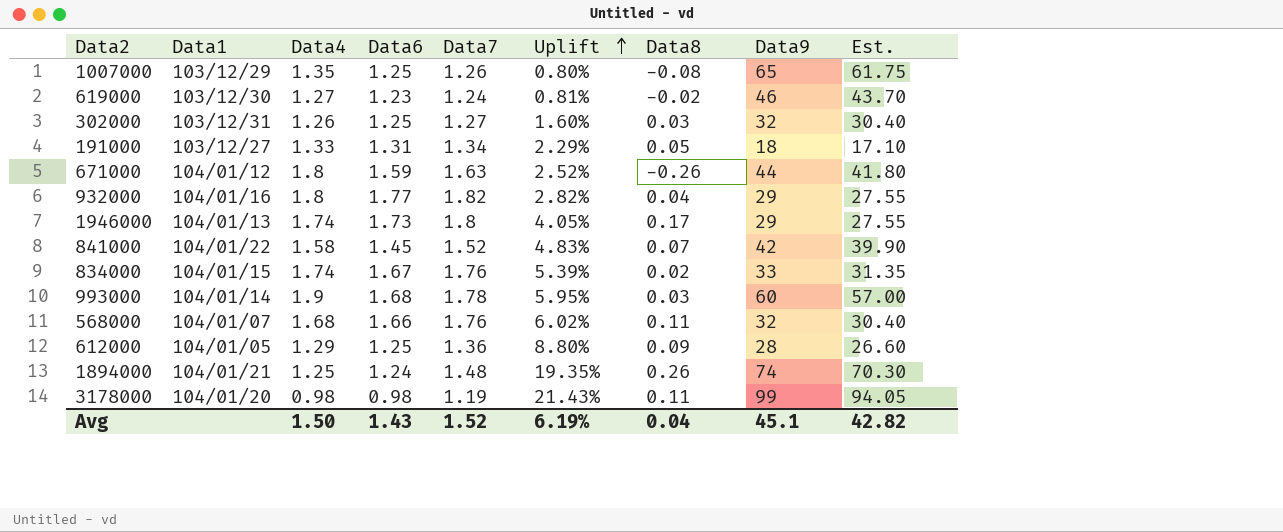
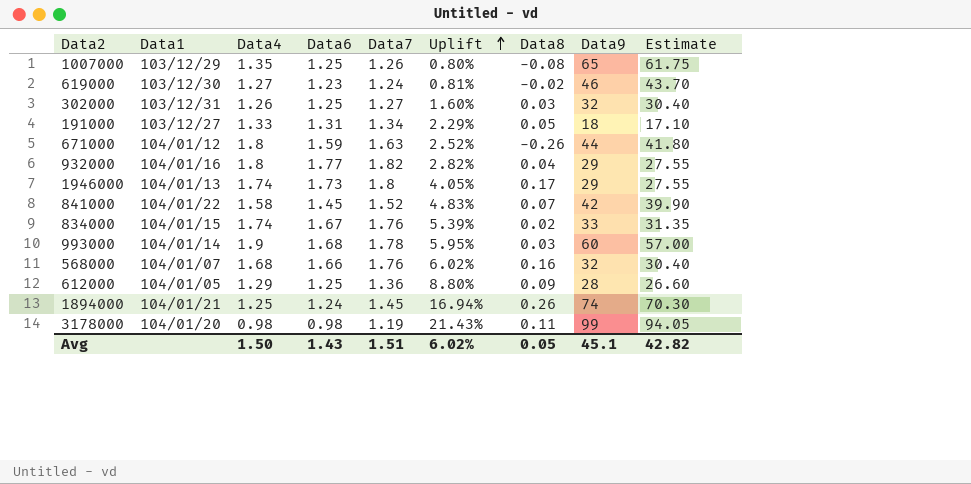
column name: Est. -> Estimate
568000 | Data8: 0.11 -> 0.16
1894000 | Data7: 1.48 -> 1.45
1894000 | Uplift: 19.35% -> 16.94%
Avg | Data7: 1.52 -> 1.51
Avg | Uplift: 6.19% -> 6.02%
Avg | Data8: 0.04 -> 0.05

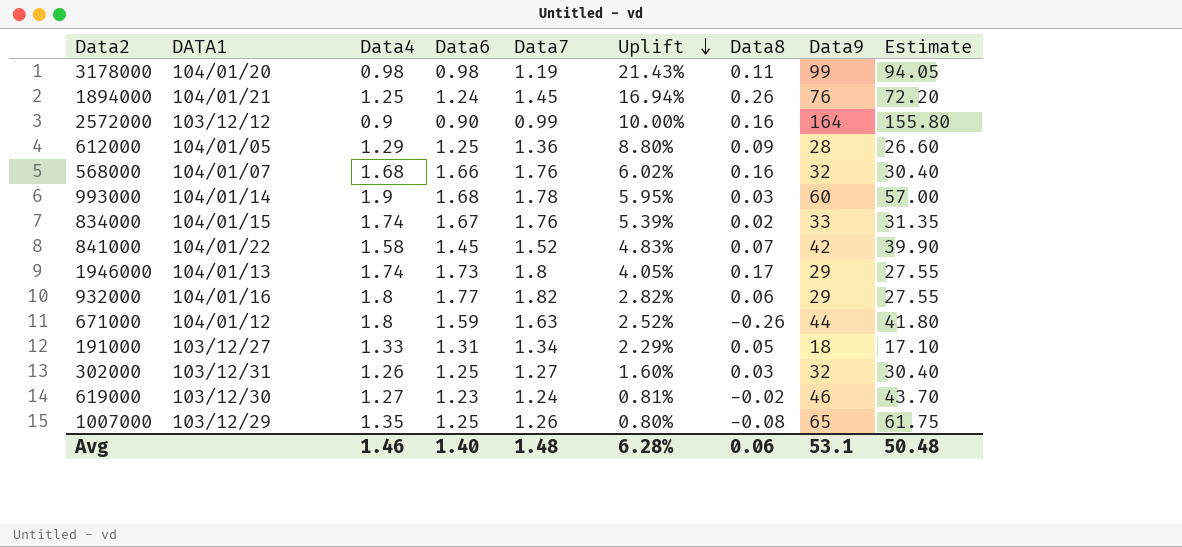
row order: Uplift ascending -> Uplift descending
column name: Data1 -> DATA1
1894000 | Data9: 74 -> 76
1894000 | Estimate: 70.30 -> 72.20
row 2572000: none -> 103/12/12 | 0.9 | 0.90 | 0.99 | 10.00% | 0.16 | 164 | 155.80
932000 | Data8: 0.04 -> 0.06
Avg | Data4: 1.50 -> 1.46
Avg | Data6: 1.43 -> 1.40
Avg | Data7: 1.51 -> 1.48
Avg | Uplift: 6.02% -> 6.28%
Avg | Data8: 0.05 -> 0.06
Avg | Data9: 45.1 -> 53.1
Avg | Estimate: 42.82 -> 50.48

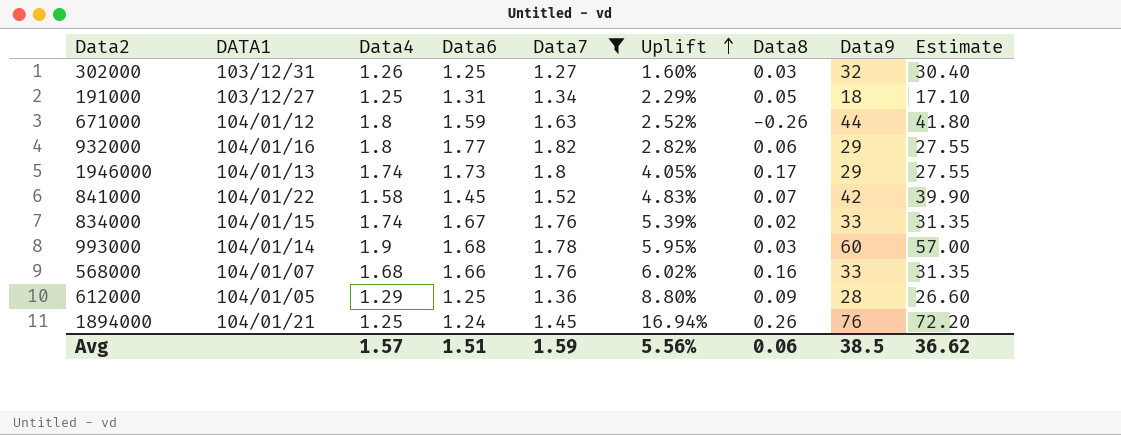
filter: none -> Data7 >= 1.27
row order: Uplift descending -> Uplift ascending
191000 | Data4: 1.33 -> 1.25
568000 | Data9: 32 -> 33
568000 | Estimate: 30.40 -> 31.35
Avg | Data4: 1.46 -> 1.57
Avg | Data6: 1.40 -> 1.51
Avg | Data7: 1.48 -> 1.59
Avg | Uplift: 6.28% -> 5.56%
Avg | Data9: 53.1 -> 38.5
Avg | Estimate: 50.48 -> 36.62

